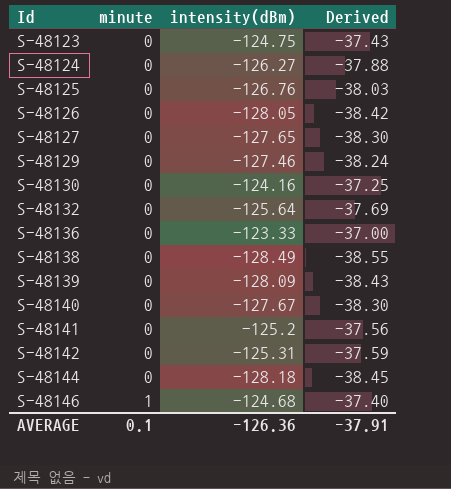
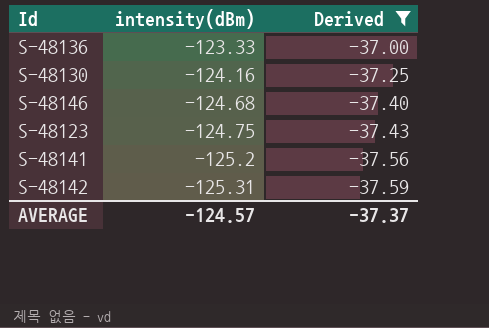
filter: none -> Derived >= -37.59
row order: Id ascending -> intensity(dBm) descending
column minute | position: 2 -> none
AVERAGE | intensity(dBm): -126.36 -> -124.57
AVERAGE | Derived: -37.91 -> -37.37

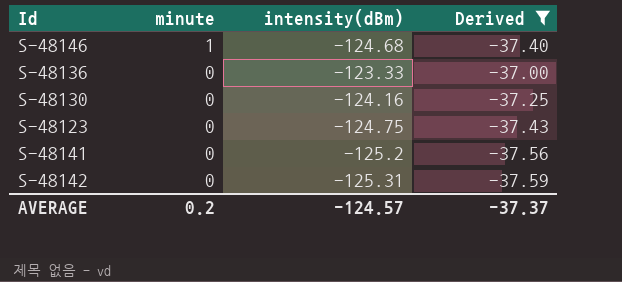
row order: intensity(dBm) descending -> minute descending
column minute | position: none -> 2

